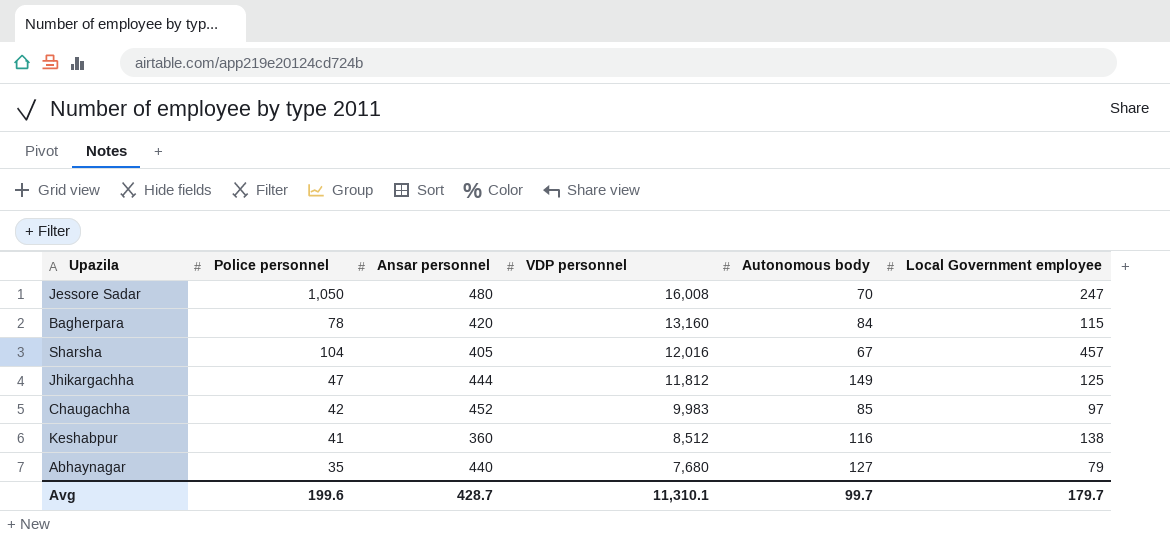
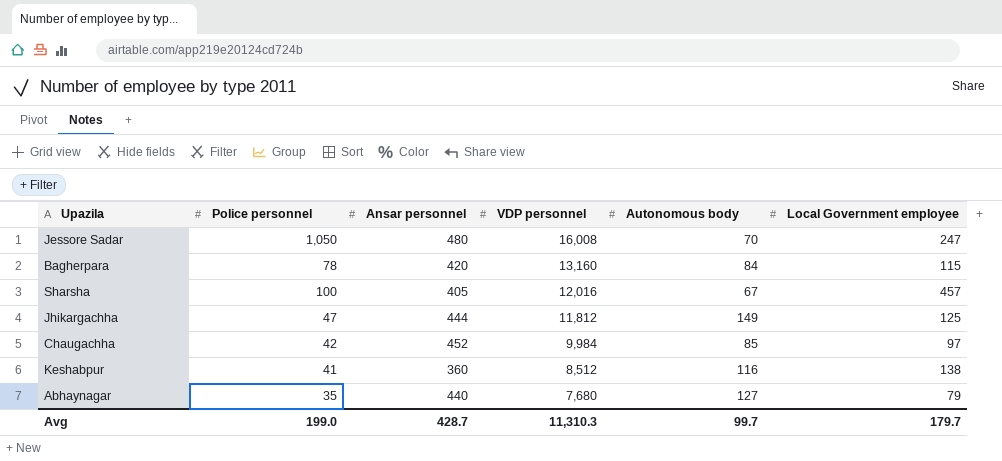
Sharsha | Police personnel: 104 -> 100
Chaugachha | VDP personnel: 9,983 -> 9,984
Avg | Police personnel: 199.6 -> 199.0
Avg | VDP personnel: 11,310.1 -> 11,310.3

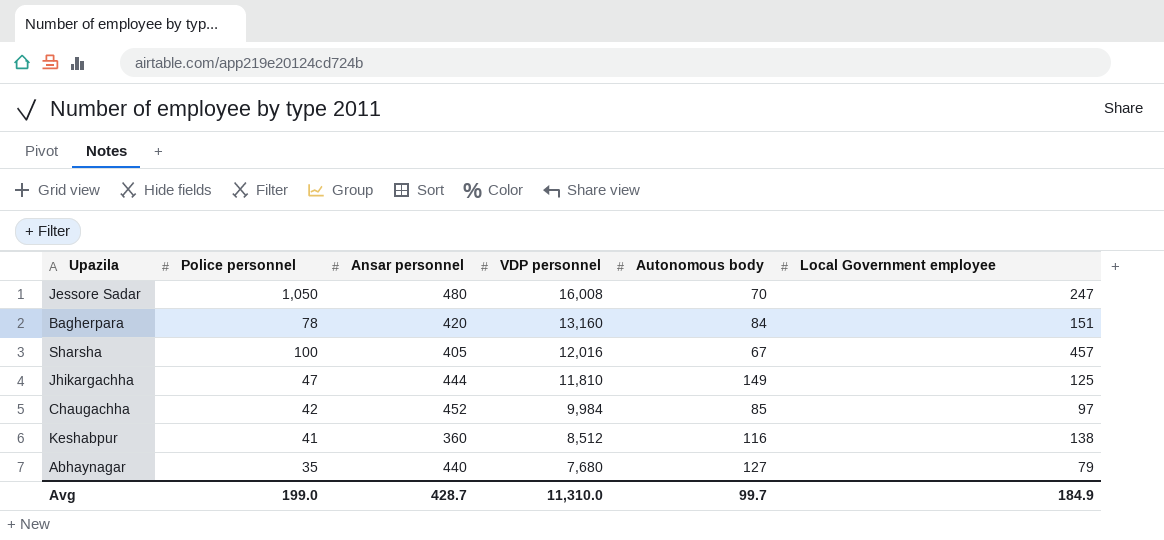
Bagherpara | Local Government employee: 115 -> 151
Jhikargachha | VDP personnel: 11,812 -> 11,810
Avg | VDP personnel: 11,310.3 -> 11,310.0
Avg | Local Government employee: 179.7 -> 184.9

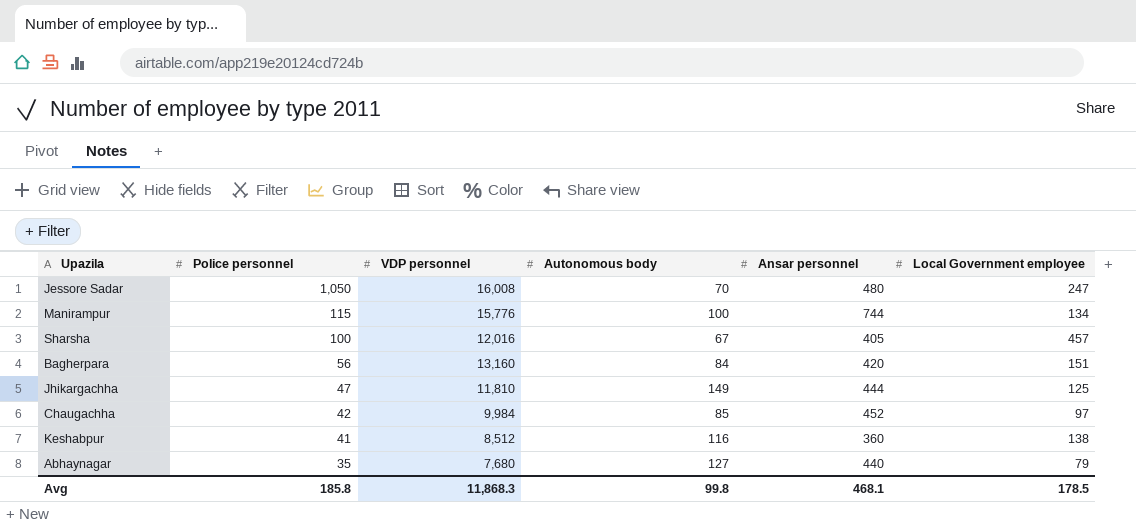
row order: VDP personnel descending -> Police personnel descending
column Ansar personnel | position: 3 -> 5
row Manirampur: none -> 115 | 15,776 | 100 | 744 | 134
Bagherpara | Police personnel: 78 -> 56
Avg | Police personnel: 199.0 -> 185.8
Avg | VDP personnel: 11,310.0 -> 11,868.3
Avg | Autonomous body: 99.7 -> 99.8
Avg | Ansar personnel: 428.7 -> 468.1
Avg | Local Government employee: 184.9 -> 178.5

